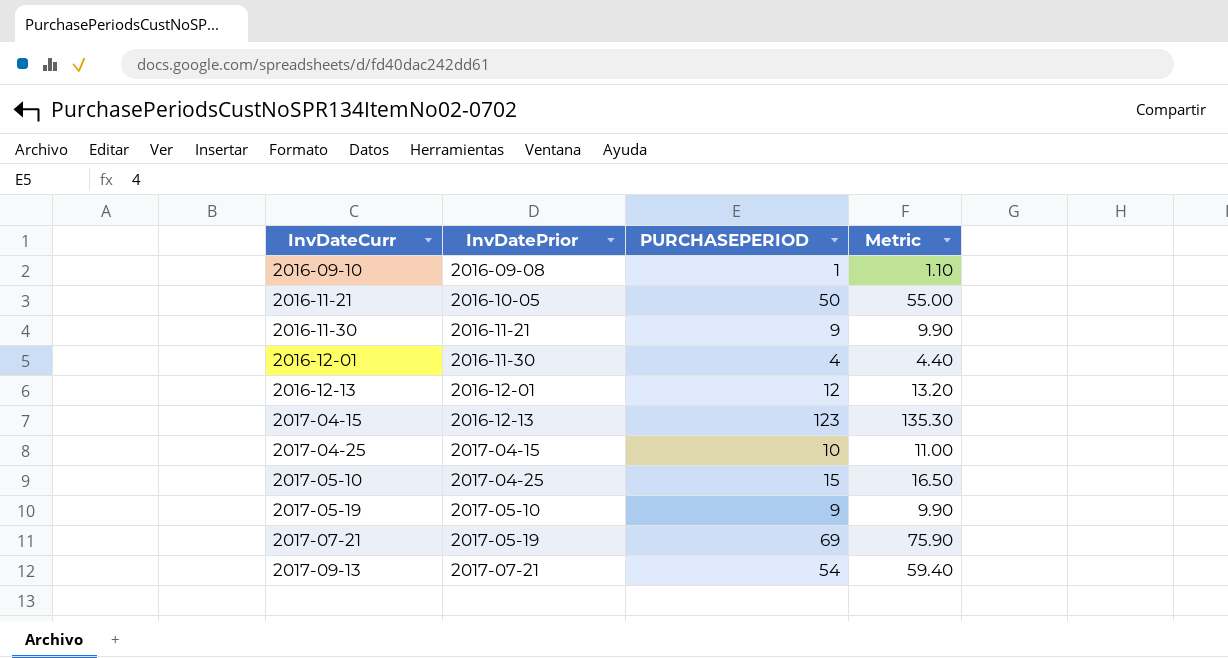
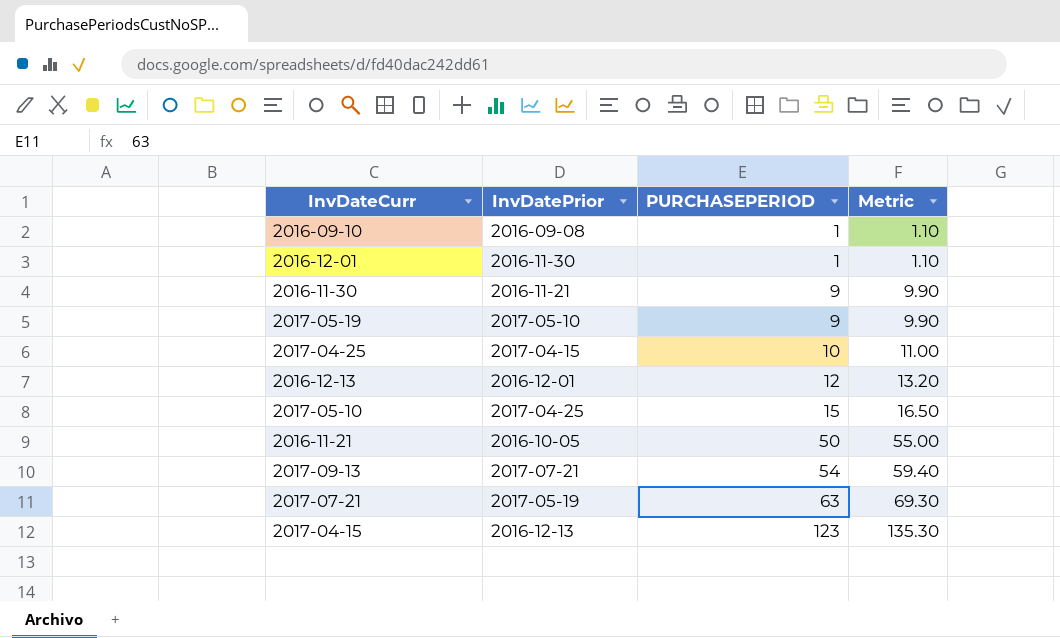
row order: InvDateCurr ascending -> PURCHASEPERIOD ascending
2016-12-01 | PURCHASEPERIOD: 4 -> 1
2016-12-01 | Metric: 4.40 -> 1.10
2017-07-21 | PURCHASEPERIOD: 69 -> 63
2017-07-21 | Metric: 75.90 -> 69.30

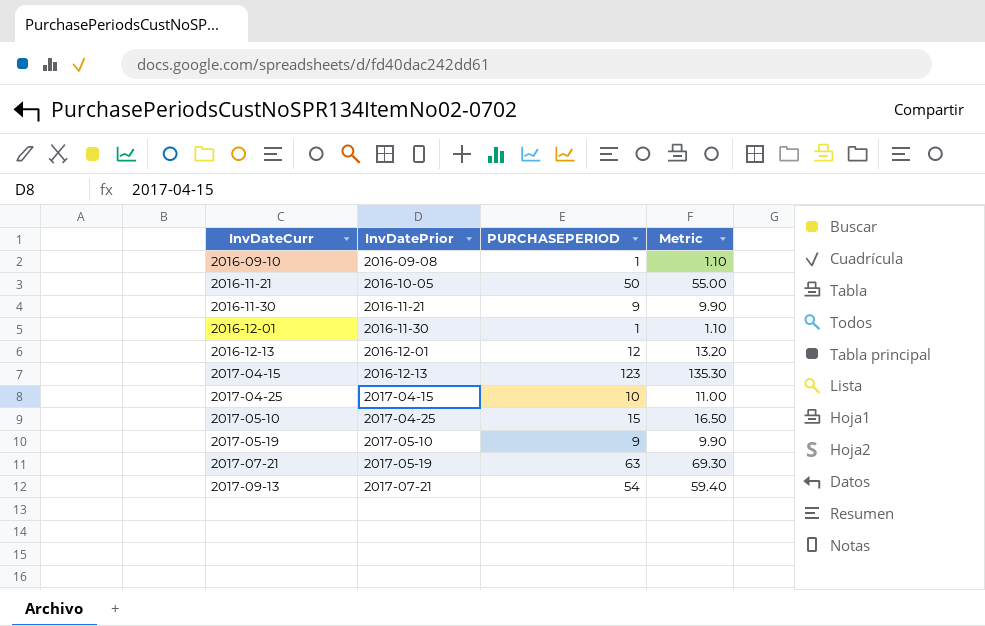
row order: PURCHASEPERIOD ascending -> InvDateCurr ascending

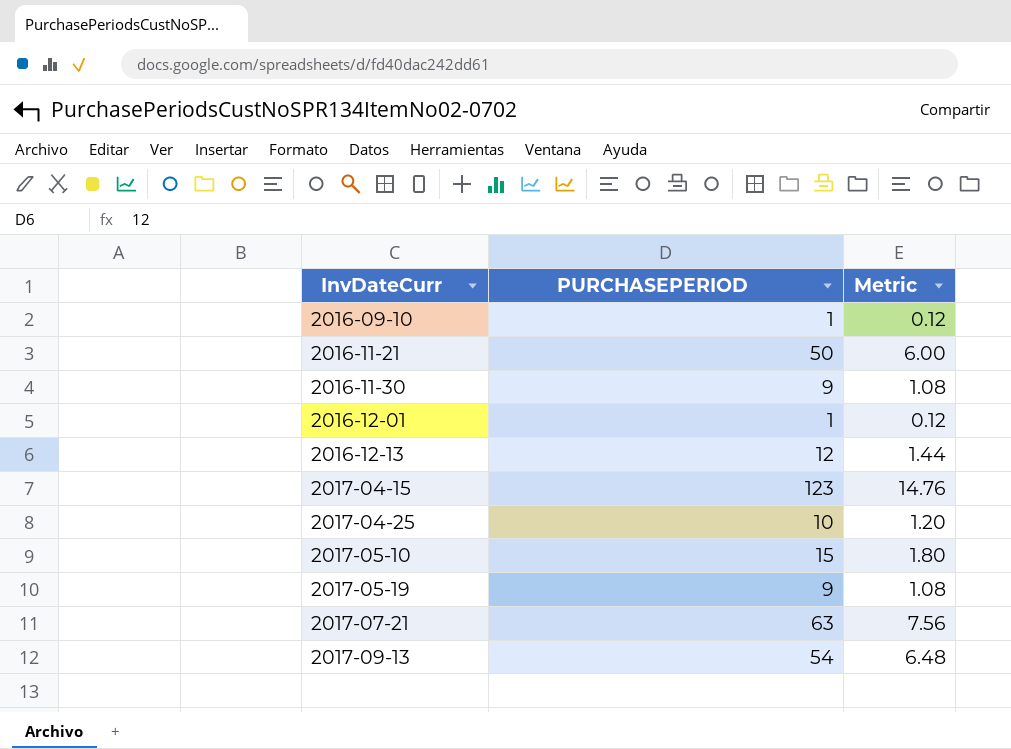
column InvDatePrior | position: 2 -> none
column Metric | formula: [PURCHASEPERIOD] * 1.1 -> [PURCHASEPERIOD] * 0.12

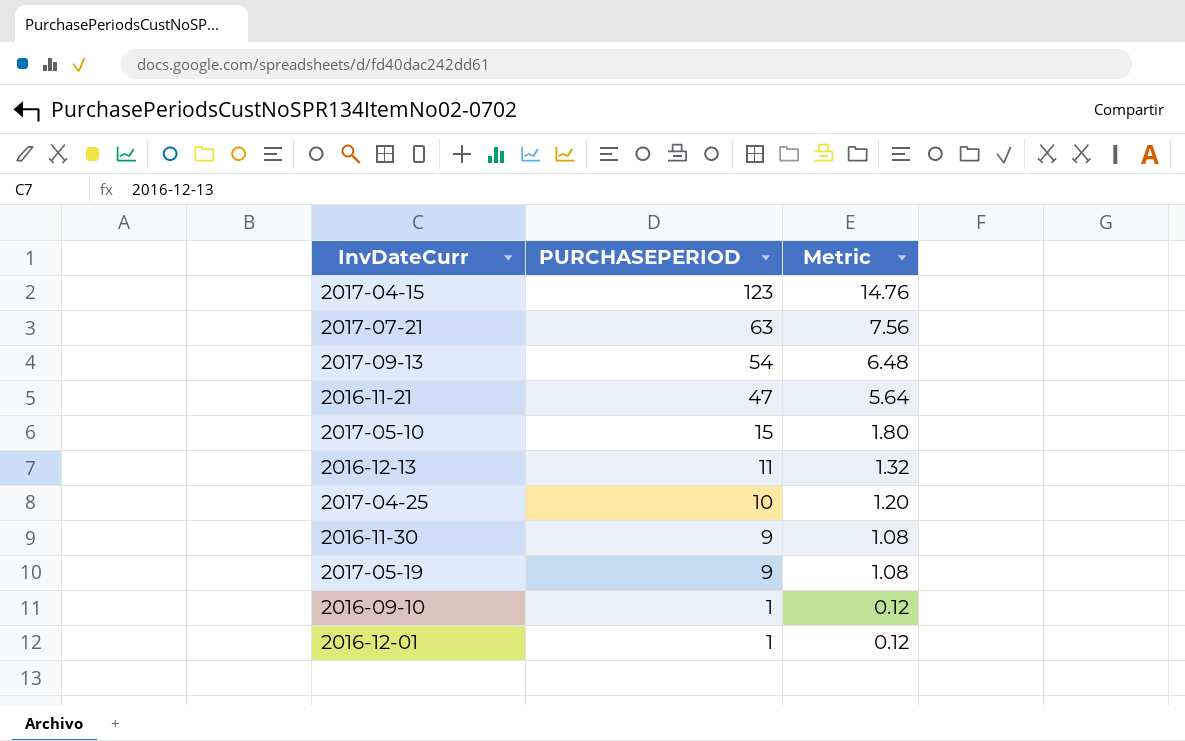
row order: InvDateCurr ascending -> PURCHASEPERIOD descending
2016-11-21 | PURCHASEPERIOD: 50 -> 47
2016-11-21 | Metric: 6.00 -> 5.64
2016-12-13 | PURCHASEPERIOD: 12 -> 11
2016-12-13 | Metric: 1.44 -> 1.32

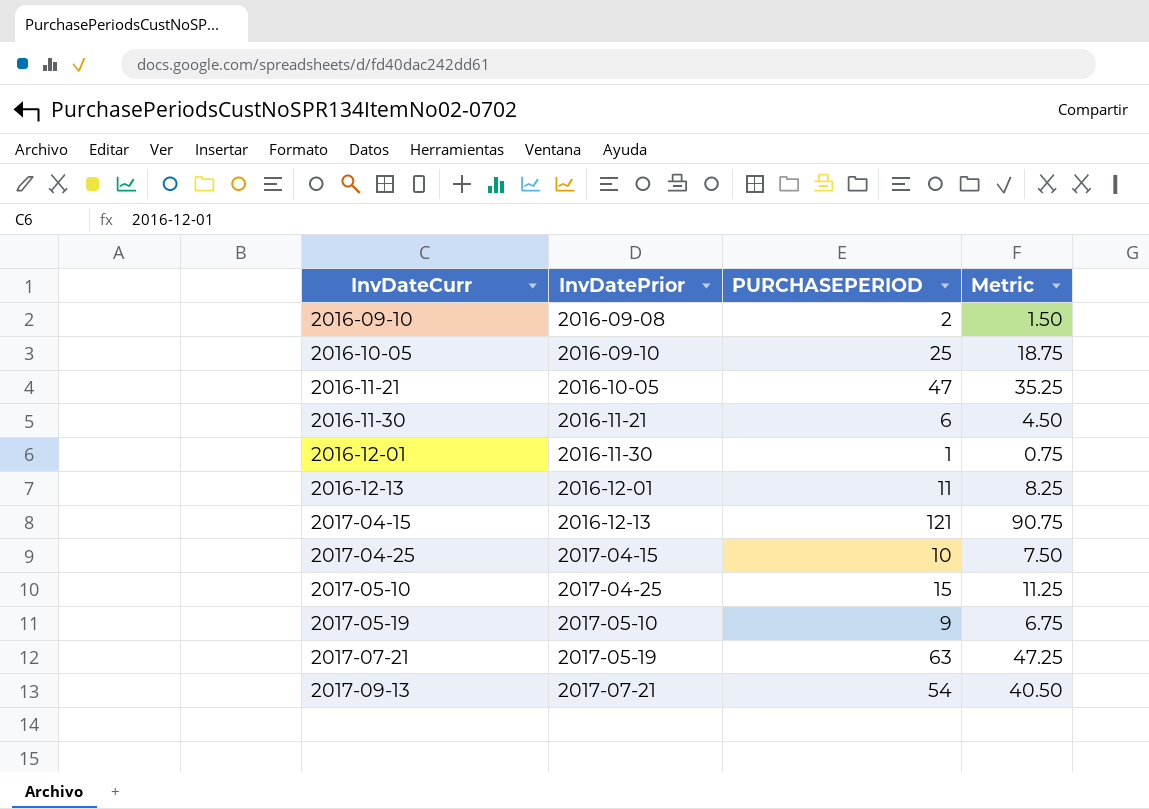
row order: PURCHASEPERIOD descending -> InvDateCurr ascending
column InvDatePrior | position: none -> 2
column Metric | formula: [PURCHASEPERIOD] * 0.12 -> [PURCHASEPERIOD] * 0.75
2016-09-10 | PURCHASEPERIOD: 1 -> 2
row 2016-10-05: none -> 2016-09-10 | 25 | 18.75
2016-11-30 | PURCHASEPERIOD: 9 -> 6
2017-04-15 | PURCHASEPERIOD: 123 -> 121

